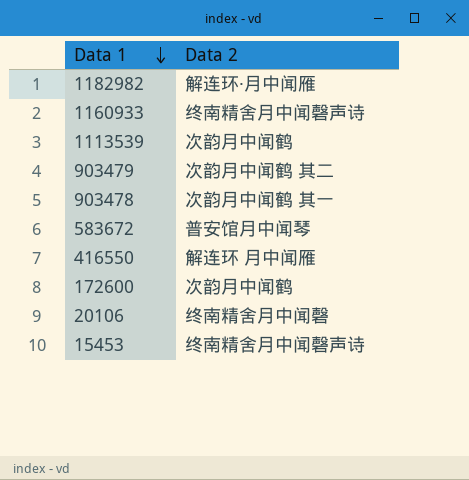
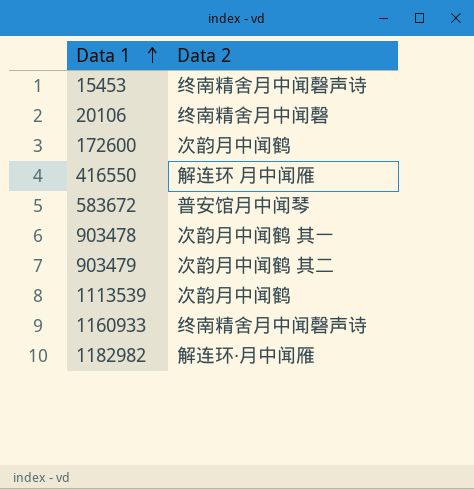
row order: Data 1 descending -> Data 1 ascending

